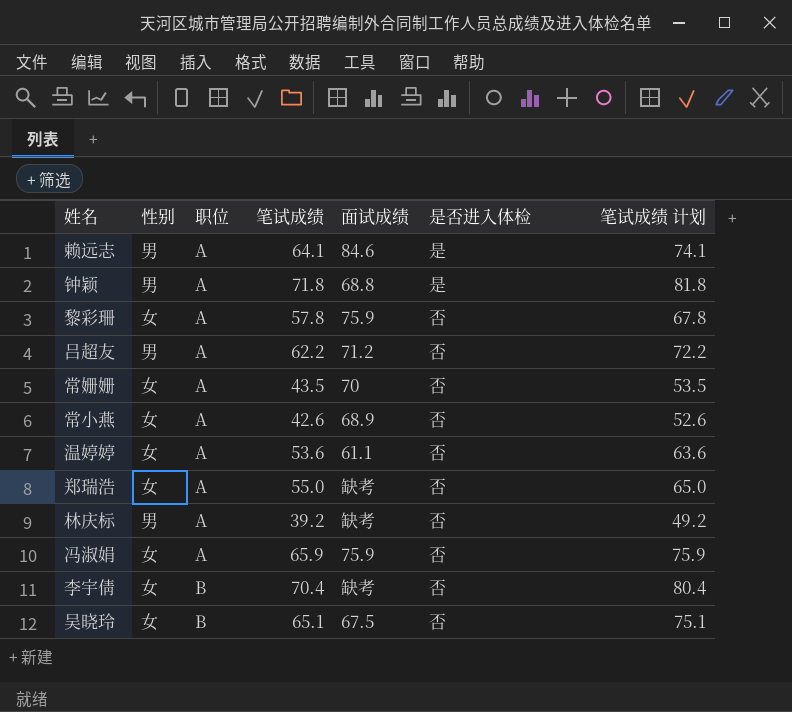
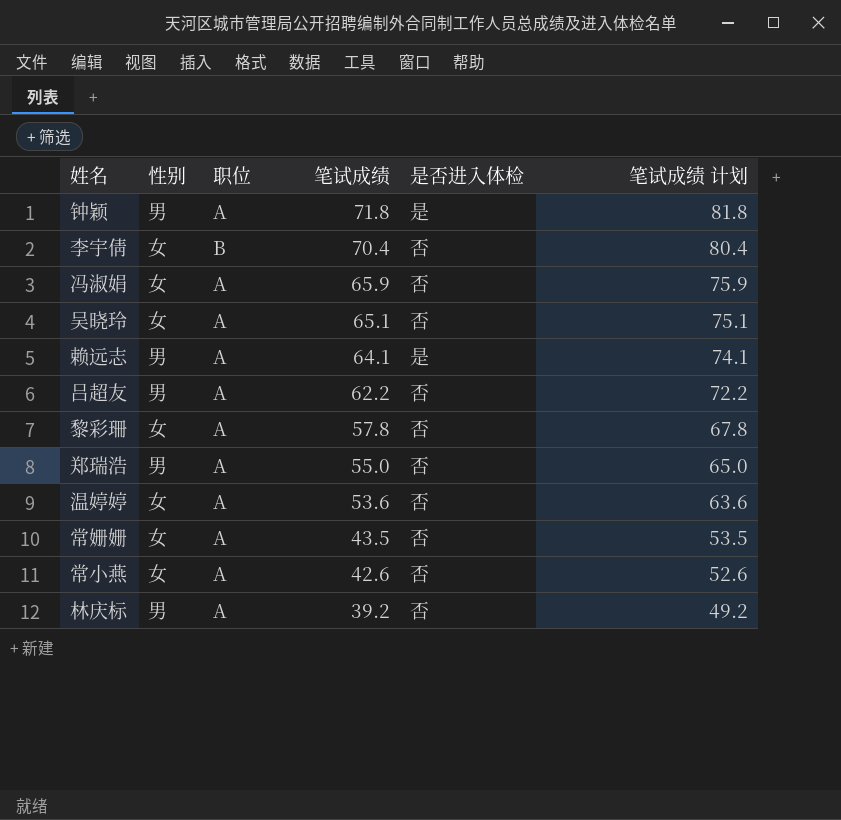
row order: 职位 ascending -> 笔试成绩 descending
column 面试成绩 | position: 5 -> none
吴晓玲 | 职位: B -> A
郑瑞浩 | 性别: 女 -> 男

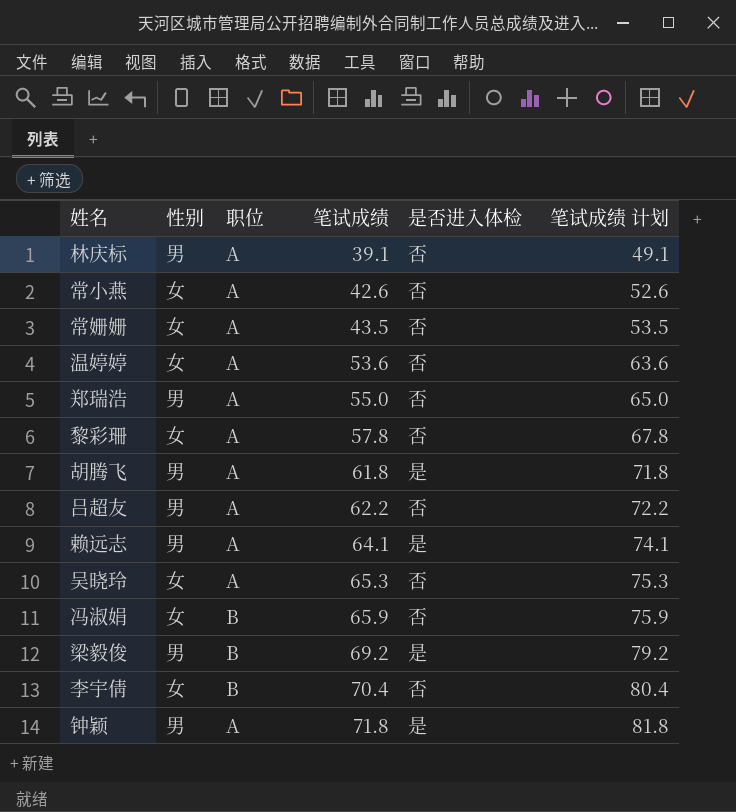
row order: 笔试成绩 descending -> 笔试成绩 ascending
林庆标 | 笔试成绩: 39.2 -> 39.1
林庆标 | 笔试成绩 计划: 49.2 -> 49.1
row 胡腾飞: none -> 男 | A | 61.8 | 是 | 71.8
吴晓玲 | 笔试成绩: 65.1 -> 65.3
吴晓玲 | 笔试成绩 计划: 75.1 -> 75.3
冯淑娟 | 职位: A -> B
row 梁毅俊: none -> 男 | B | 69.2 | 是 | 79.2

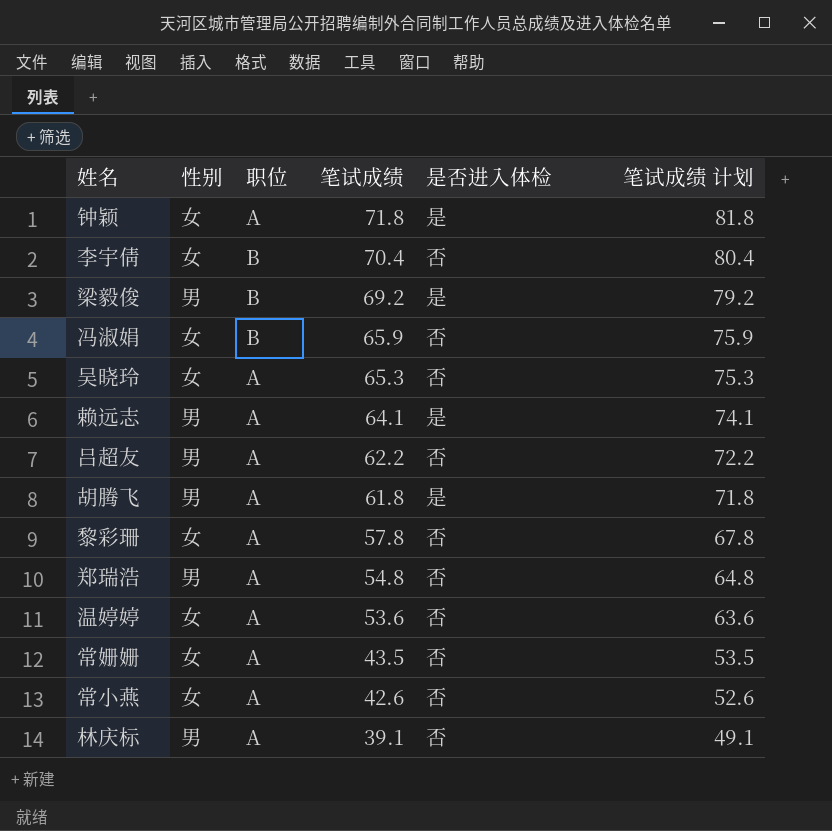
row order: 笔试成绩 ascending -> 笔试成绩 descending
钟颖 | 性别: 男 -> 女
郑瑞浩 | 笔试成绩: 55.0 -> 54.8
郑瑞浩 | 笔试成绩 计划: 65.0 -> 64.8

